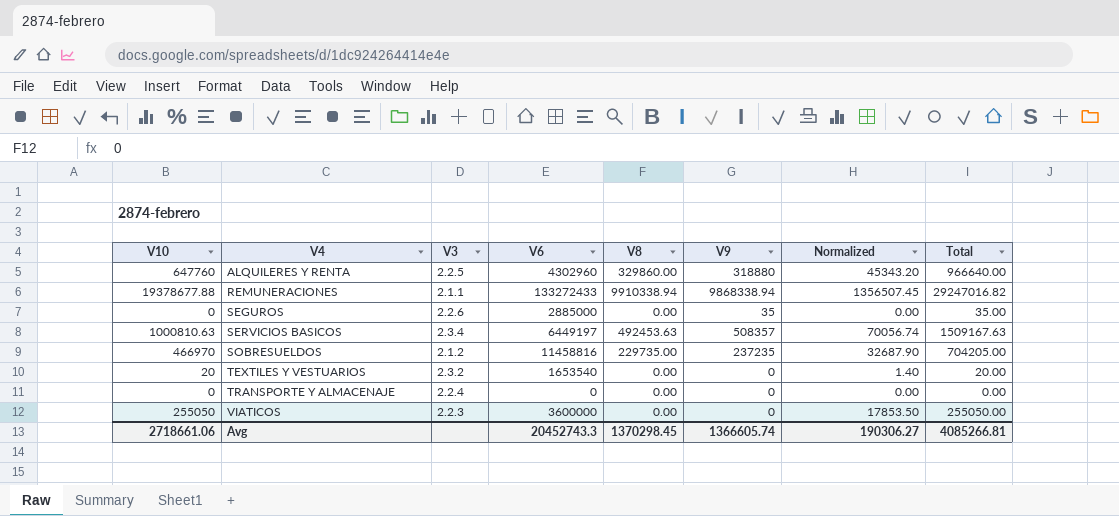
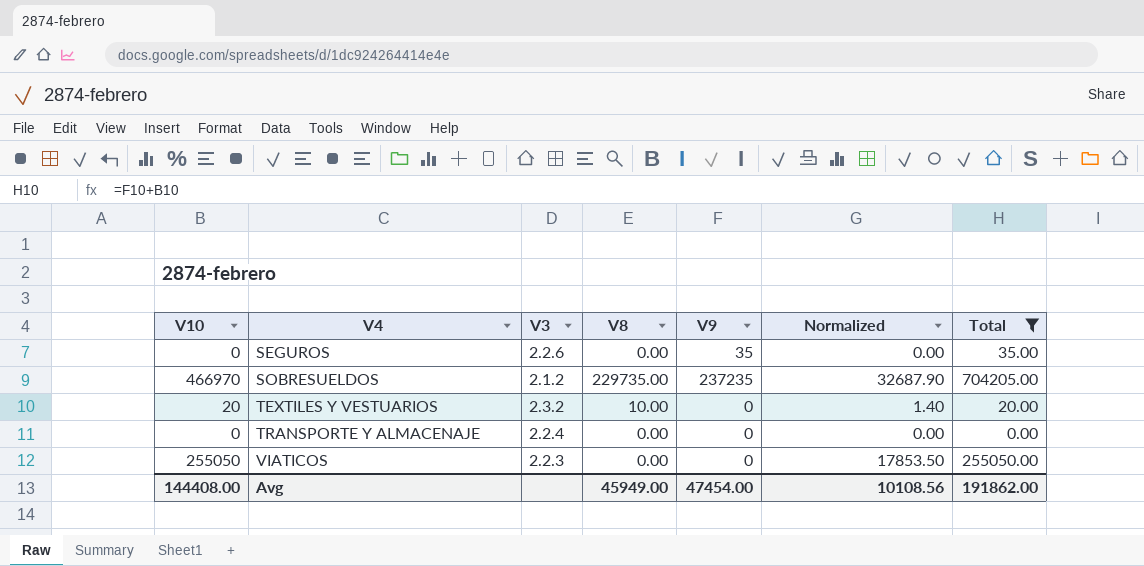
filter: none -> Total <= 704205.00
column V6 | position: 4 -> none
TEXTILES Y VESTUARIOS | V8: 0.00 -> 10.00
Avg | V10: 2718661.06 -> 144408.00
Avg | V8: 1370298.45 -> 45949.00
Avg | V9: 1366605.74 -> 47454.00
Avg | Normalized: 190306.27 -> 10108.56
Avg | Total: 4085266.81 -> 191862.00

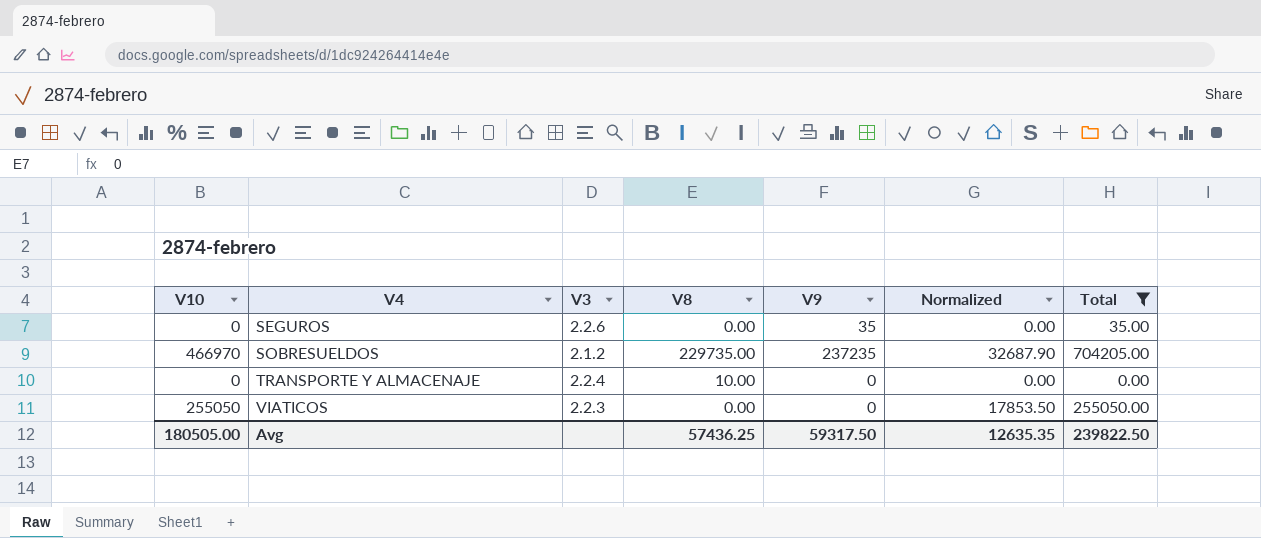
row TEXTILES Y VESTUARIOS: 20 | 2.3.2 | 10.00 | 0 | 1.40 | 20.00 -> none
TRANSPORTE Y ALMACENAJE | V8: 0.00 -> 10.00
Avg | V10: 144408.00 -> 180505.00
Avg | V8: 45949.00 -> 57436.25
Avg | V9: 47454.00 -> 59317.50
Avg | Normalized: 10108.56 -> 12635.35
Avg | Total: 191862.00 -> 239822.50

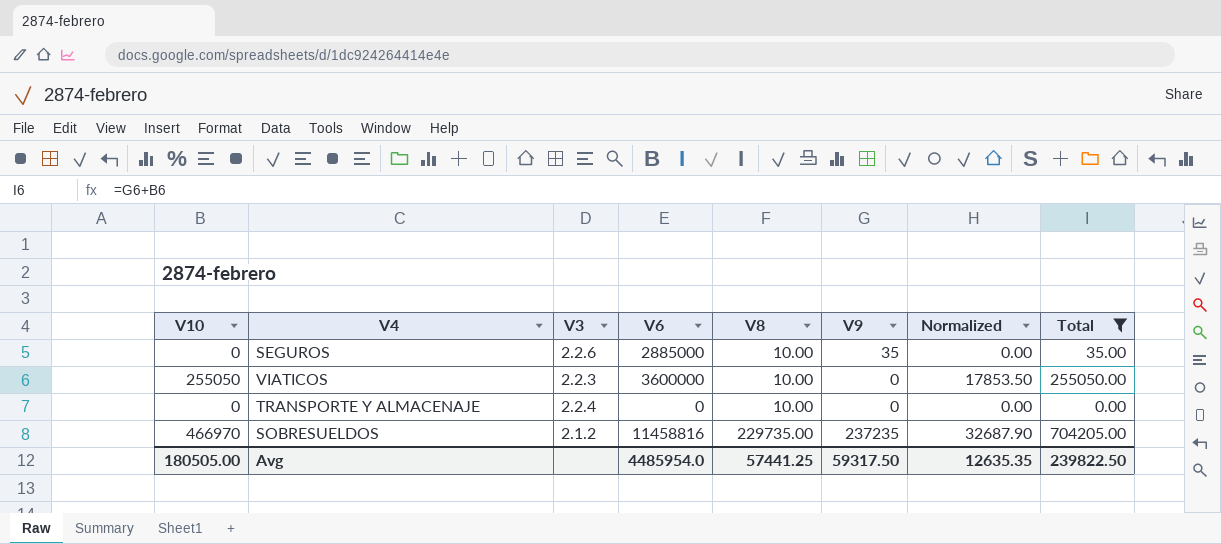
row order: V4 ascending -> V8 ascending
column V6 | position: none -> 4
SEGUROS | V8: 0.00 -> 10.00
VIATICOS | V8: 0.00 -> 10.00
Avg | V8: 57436.25 -> 57441.25

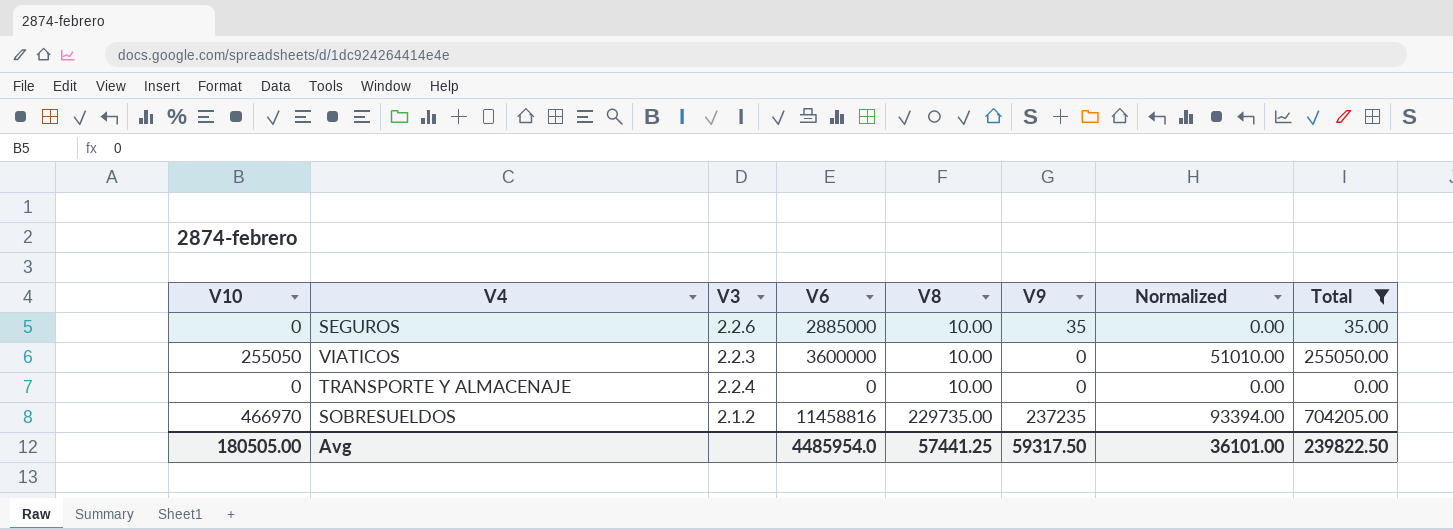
column Normalized | formula: [V10] * 0.07 -> [V10] * 0.2
Avg | Normalized: 12635.35 -> 36101.00

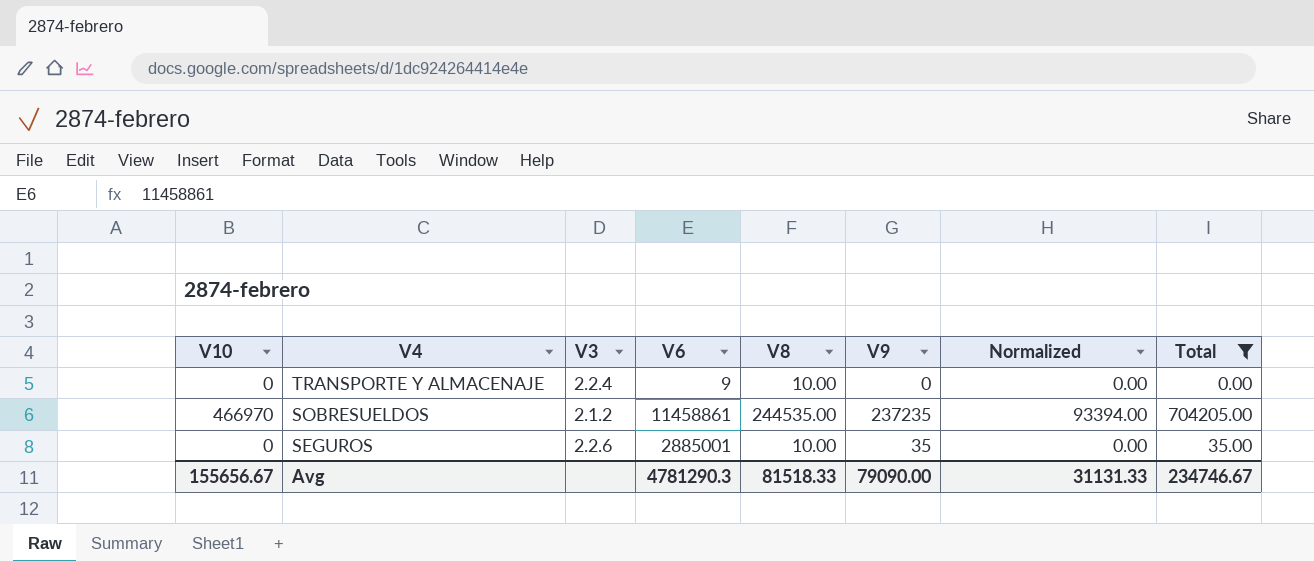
row order: V8 ascending -> V4 descending
row VIATICOS: 255050 | 2.2.3 | 3600000 | 10.00 | 0 | 51010.00 | 255050.00 -> none
TRANSPORTE Y ALMACENAJE | V6: 0 -> 9
SOBRESUELDOS | V6: 11458816 -> 11458861
SOBRESUELDOS | V8: 229735.00 -> 244535.00
SEGUROS | V6: 2885000 -> 2885001
Avg | V10: 180505.00 -> 155656.67
Avg | V6: 4485954.0 -> 4781290.3
Avg | V8: 57441.25 -> 81518.33
Avg | V9: 59317.50 -> 79090.00
Avg | Normalized: 36101.00 -> 31131.33
Avg | Total: 239822.50 -> 234746.67

